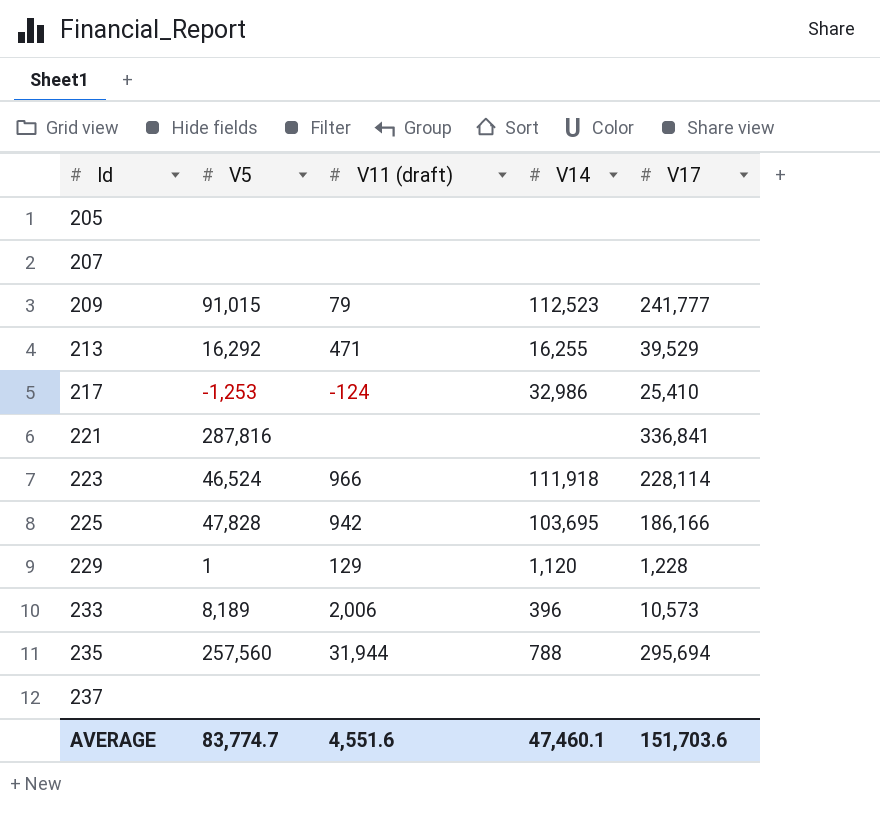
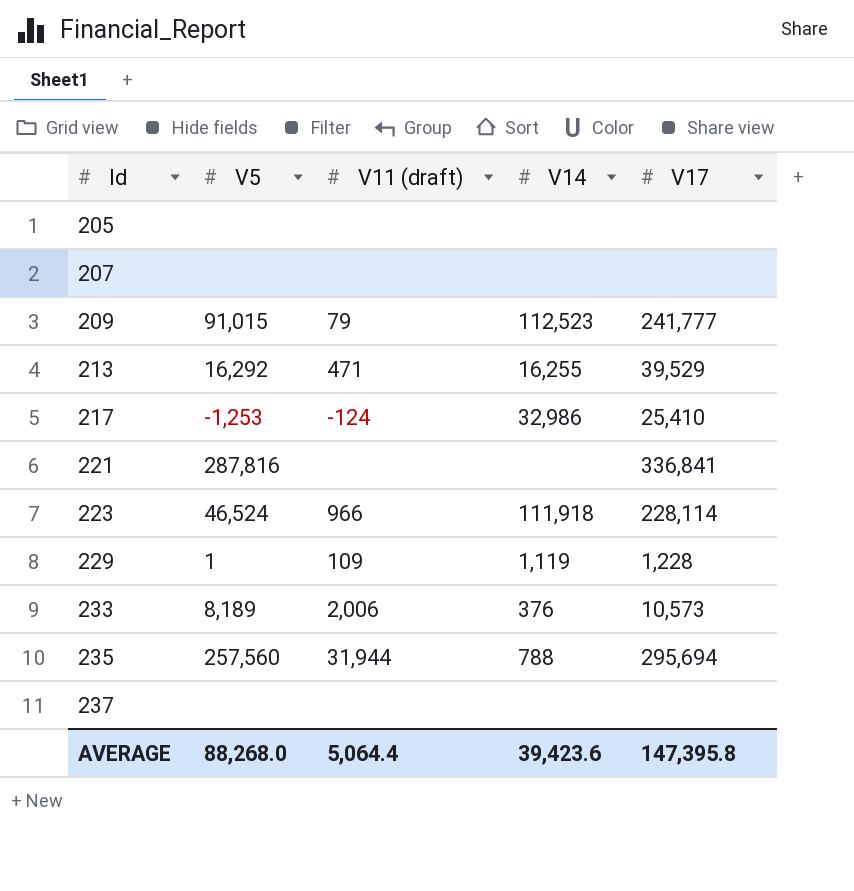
row 225: 47,828 | 942 | 103,695 | 186,166 -> none
229 | V11 (draft): 129 -> 109
229 | V14: 1,120 -> 1,119
233 | V14: 396 -> 376
AVERAGE | V5: 83,774.7 -> 88,268.0
AVERAGE | V11 (draft): 4,551.6 -> 5,064.4
AVERAGE | V14: 47,460.1 -> 39,423.6
AVERAGE | V17: 151,703.6 -> 147,395.8

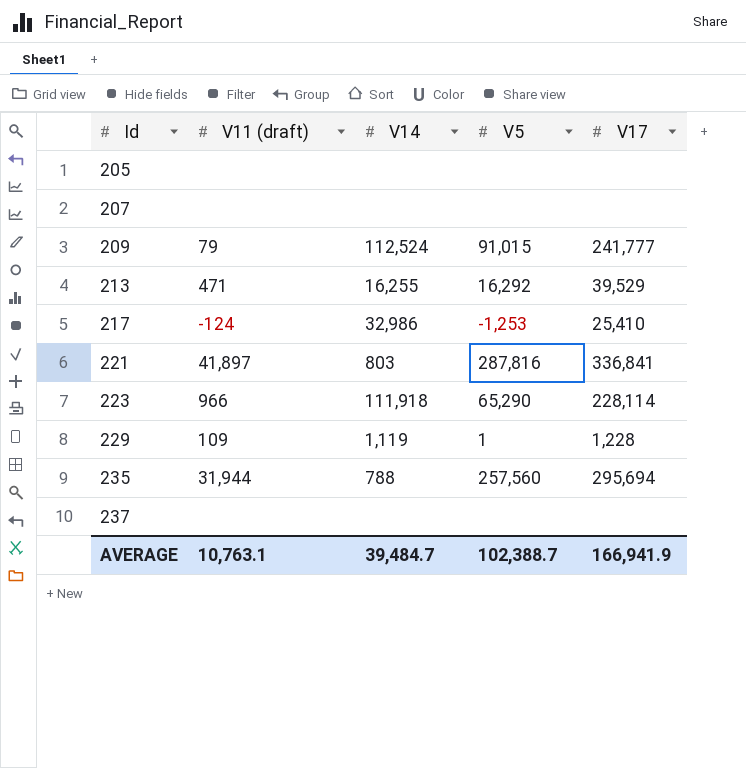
column V5 | position: 2 -> 4
row 233: 8,189 | 2,006 | 376 | 10,573 -> none
209 | V14: 112,523 -> 112,524
221 | V11 (draft): none -> 41,897
221 | V14: none -> 803
223 | V5: 46,524 -> 65,290
AVERAGE | V11 (draft): 5,064.4 -> 10,763.1
AVERAGE | V14: 39,423.6 -> 39,484.7
AVERAGE | V5: 88,268.0 -> 102,388.7
AVERAGE | V17: 147,395.8 -> 166,941.9

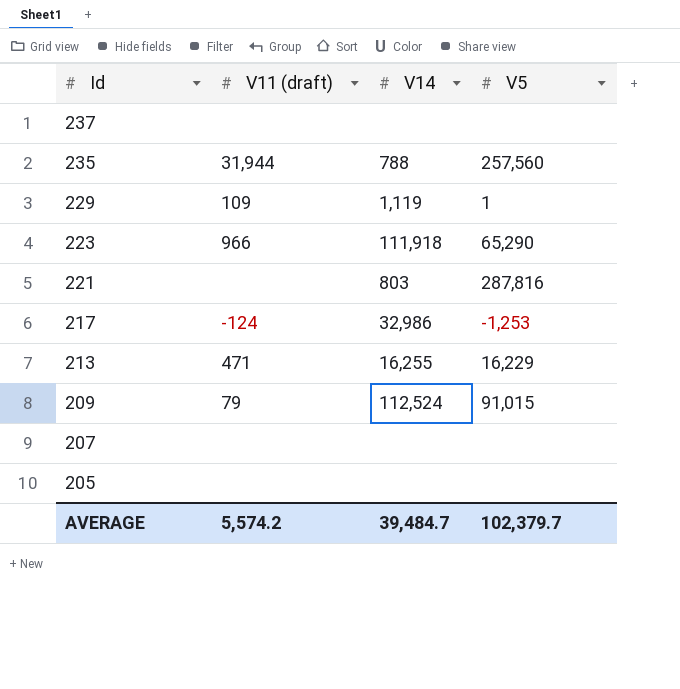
row order: Id ascending -> Id descending
column V17 | position: 5 -> none
221 | V11 (draft): 41,897 -> none
213 | V5: 16,292 -> 16,229
AVERAGE | V11 (draft): 10,763.1 -> 5,574.2
AVERAGE | V5: 102,388.7 -> 102,379.7

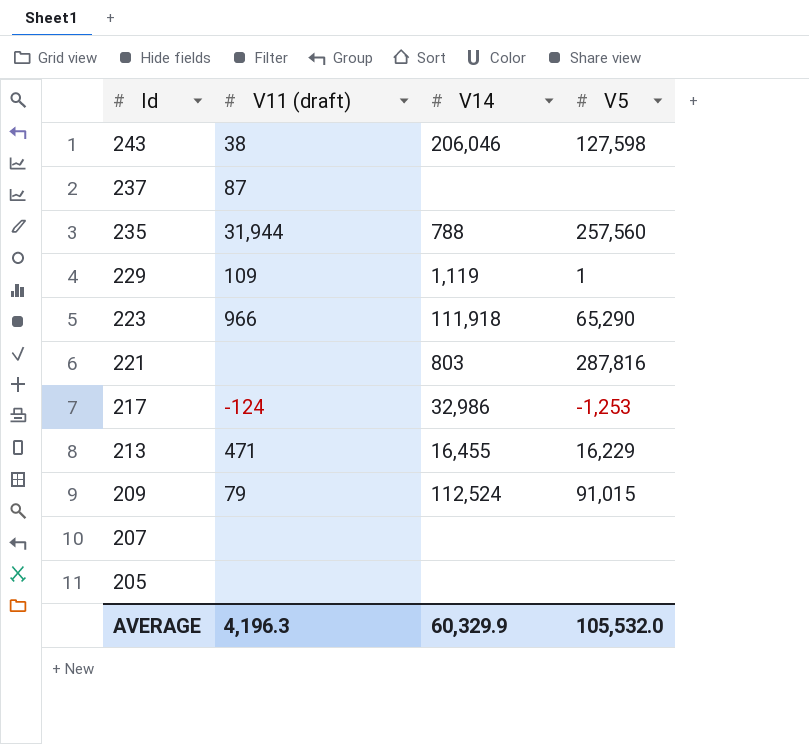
row 243: none -> 38 | 206,046 | 127,598
237 | V11 (draft): none -> 87
213 | V14: 16,255 -> 16,455
AVERAGE | V11 (draft): 5,574.2 -> 4,196.3
AVERAGE | V14: 39,484.7 -> 60,329.9
AVERAGE | V5: 102,379.7 -> 105,532.0

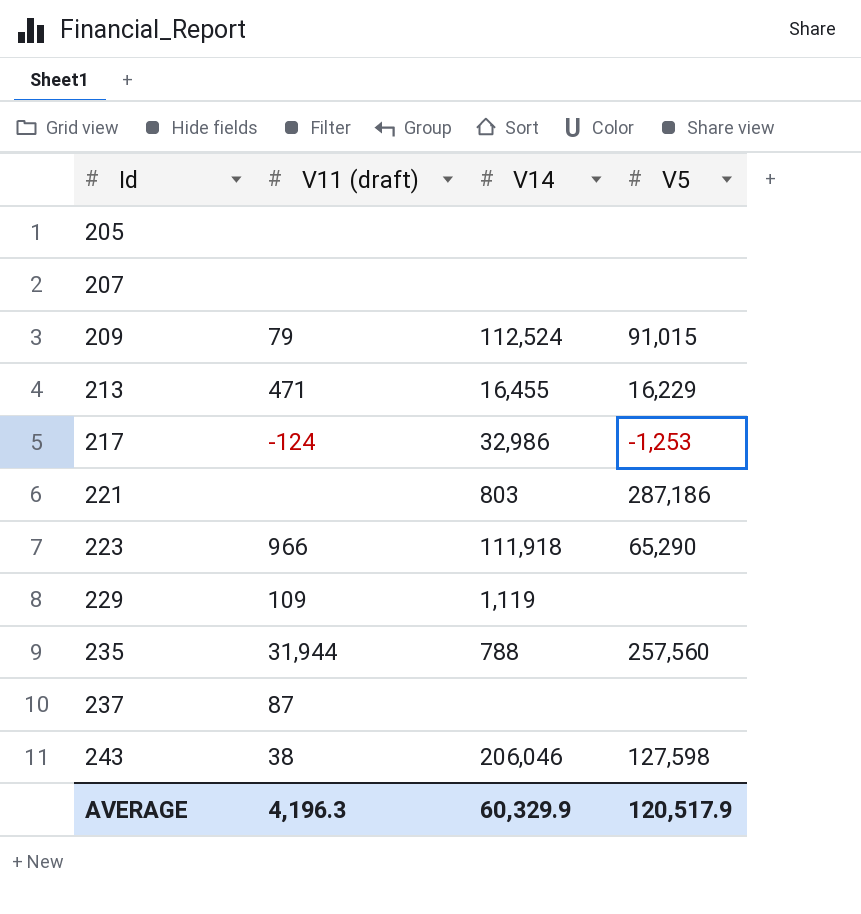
row order: Id descending -> Id ascending
221 | V5: 287,816 -> 287,186
229 | V5: 1 -> none
AVERAGE | V5: 105,532.0 -> 120,517.9

